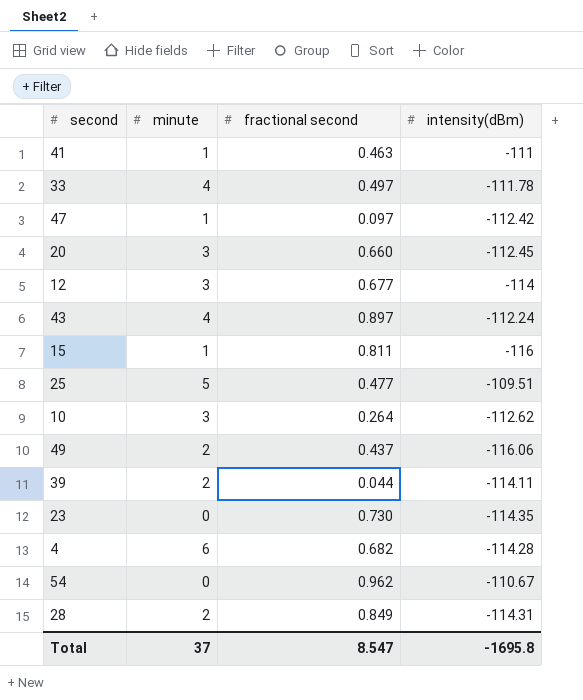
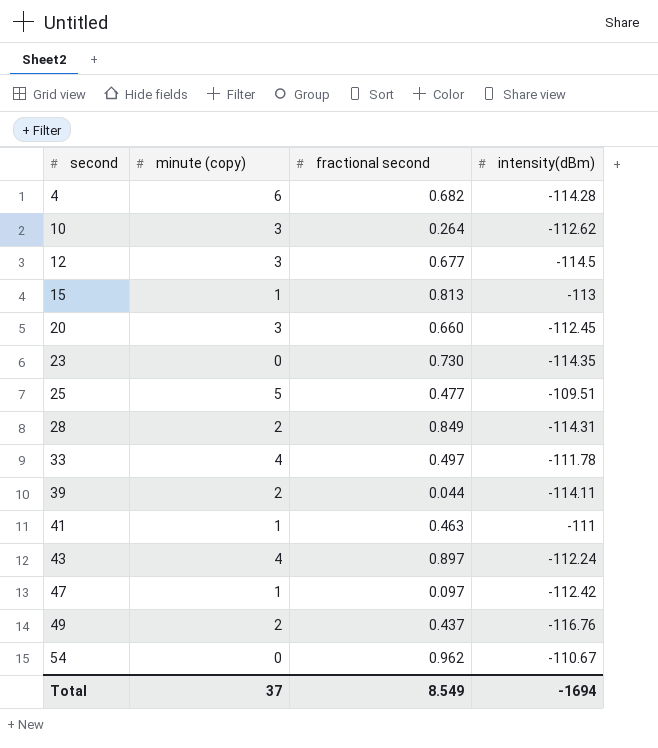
row order: none -> second ascending
column name: minute -> minute (copy)
12 | intensity(dBm): -114 -> -114.5
15 | fractional second: 0.811 -> 0.813
15 | intensity(dBm): -116 -> -113
49 | intensity(dBm): -116.06 -> -116.76
Total | fractional second: 8.547 -> 8.549
Total | intensity(dBm): -1695.8 -> -1694

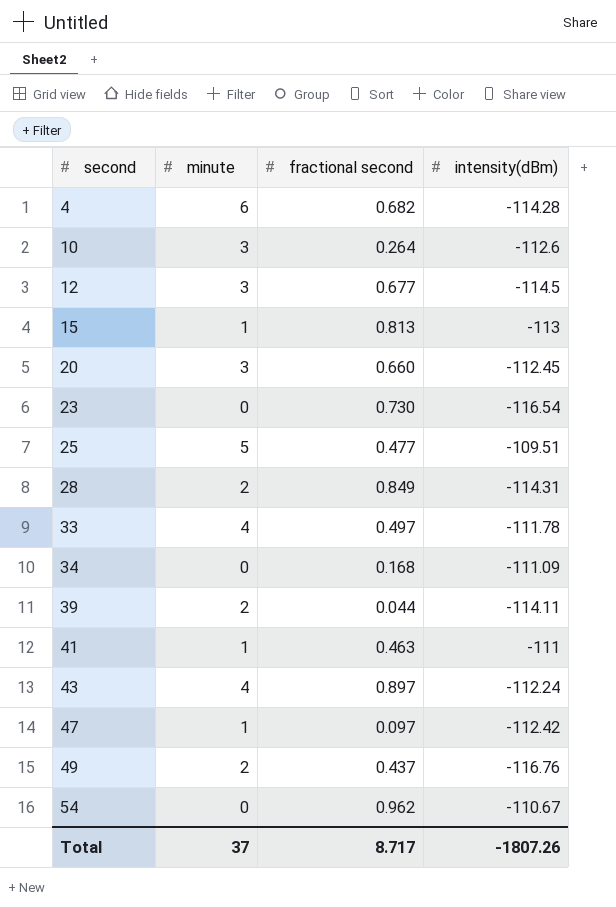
column name: minute (copy) -> minute
10 | intensity(dBm): -112.62 -> -112.6
23 | intensity(dBm): -114.35 -> -116.54
row 34: none -> 0 | 0.168 | -111.09
Total | fractional second: 8.549 -> 8.717
Total | intensity(dBm): -1694 -> -1807.26

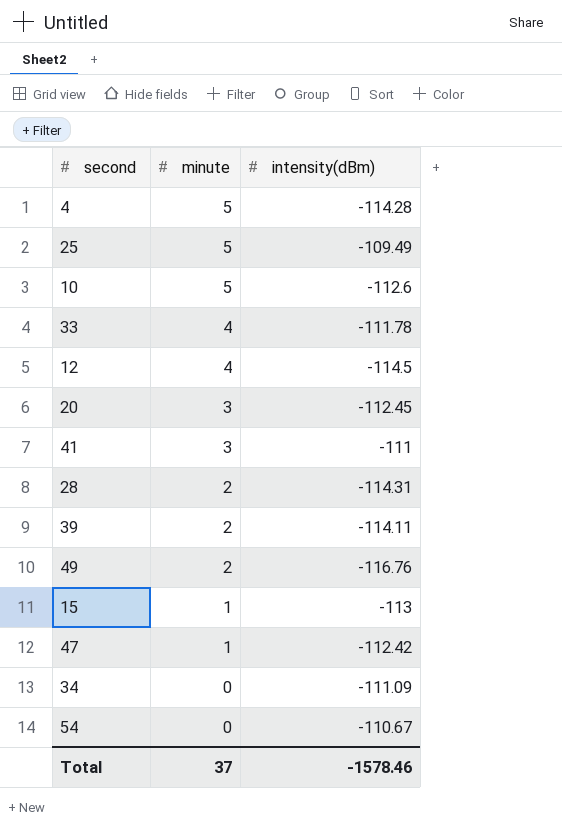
row order: second ascending -> minute descending
column fractional second | position: 3 -> none
row 23: 0 | 0.730 | -116.54 -> none
row 43: 4 | 0.897 | -112.24 -> none
4 | minute: 6 -> 5
25 | intensity(dBm): -109.51 -> -109.49
10 | minute: 3 -> 5
12 | minute: 3 -> 4
41 | minute: 1 -> 3
Total | intensity(dBm): -1807.26 -> -1578.46

